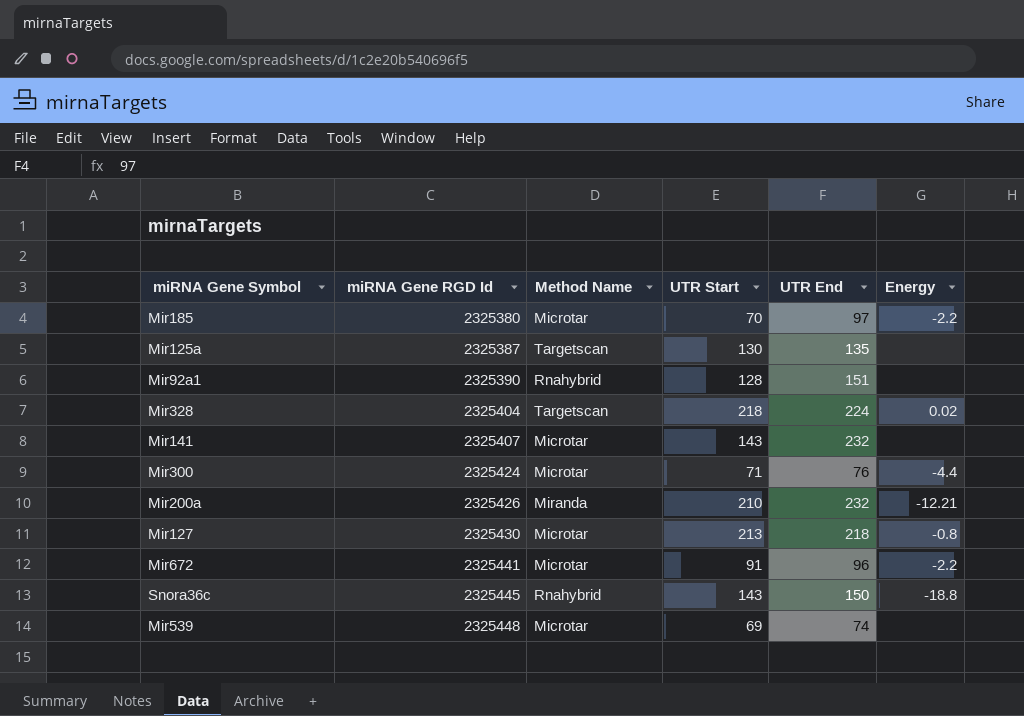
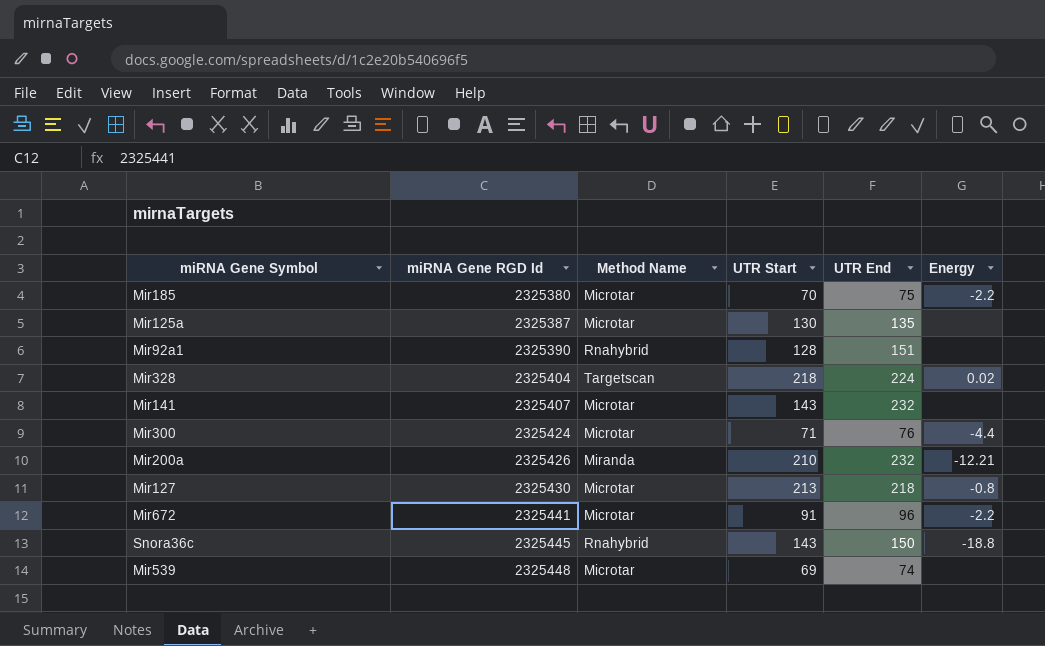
Mir185 | UTR End: 97 -> 75
Mir125a | Method Name: Targetscan -> Microtar

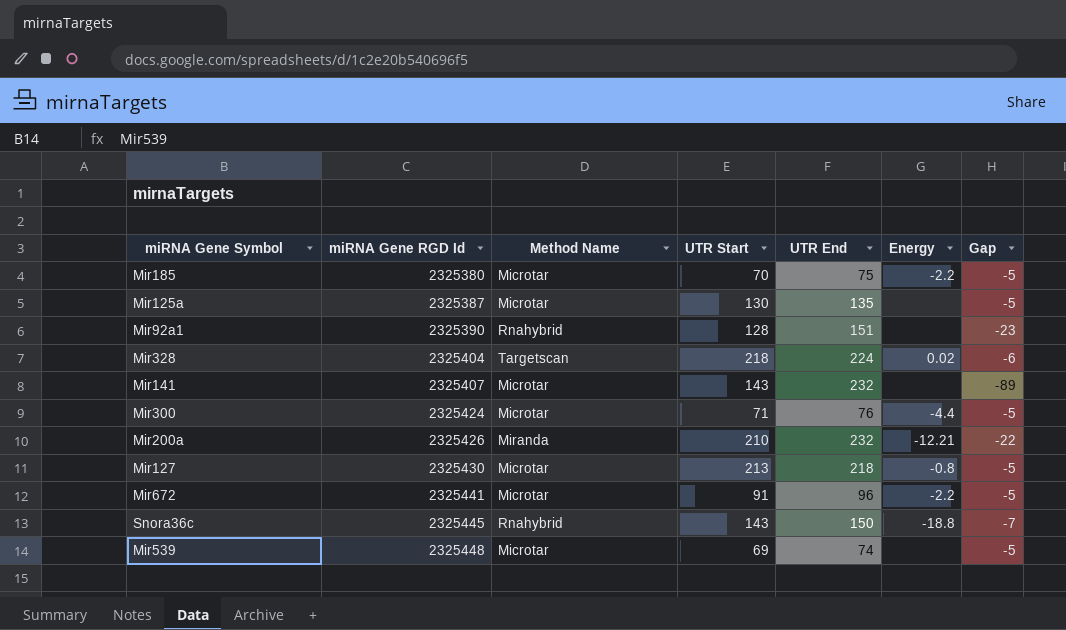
column Gap | formula: none -> [UTR Start] - [UTR End]

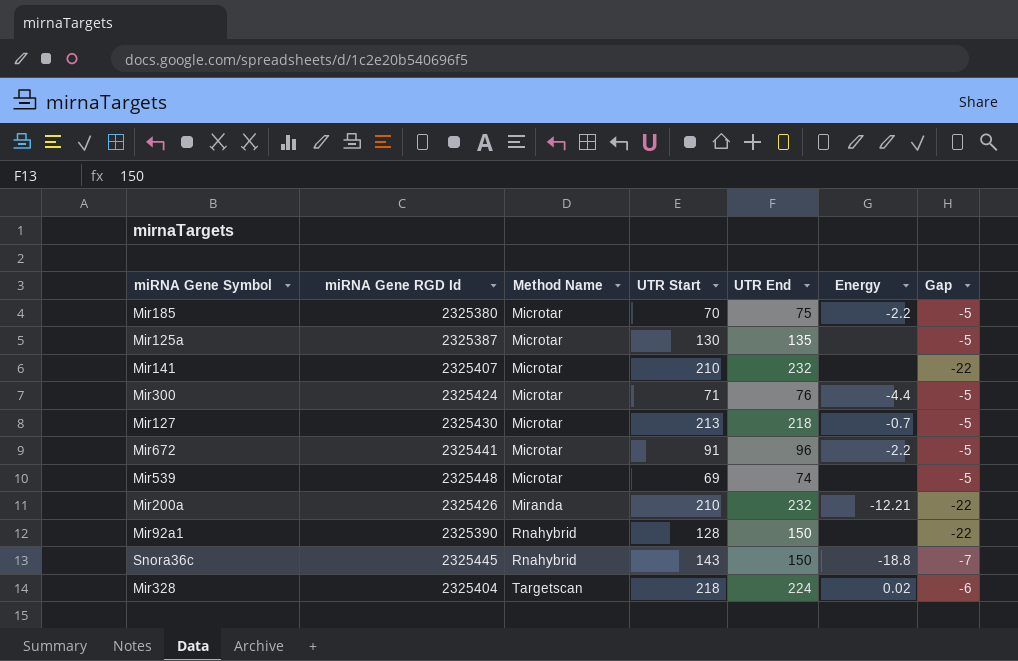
row order: miRNA Gene RGD Id ascending -> Method Name ascending
Mir141 | UTR Start: 143 -> 210
Mir141 | Gap: -89 -> -22
Mir127 | Energy: -0.8 -> -0.7
Mir92a1 | UTR End: 151 -> 150
Mir92a1 | Gap: -23 -> -22

